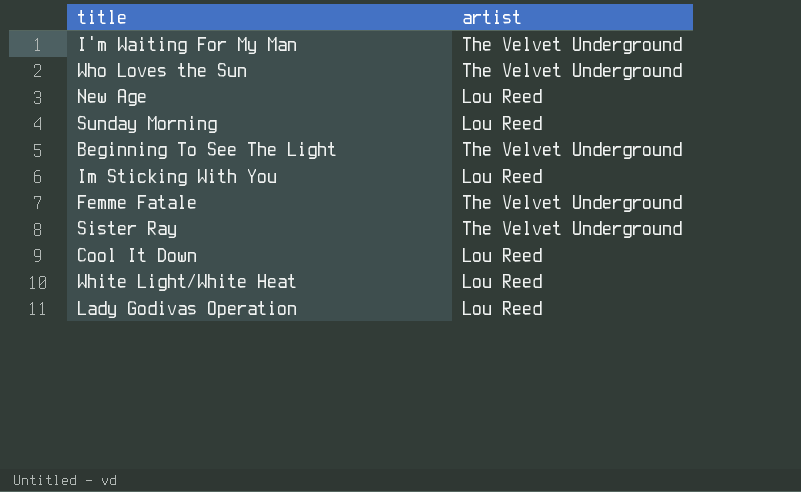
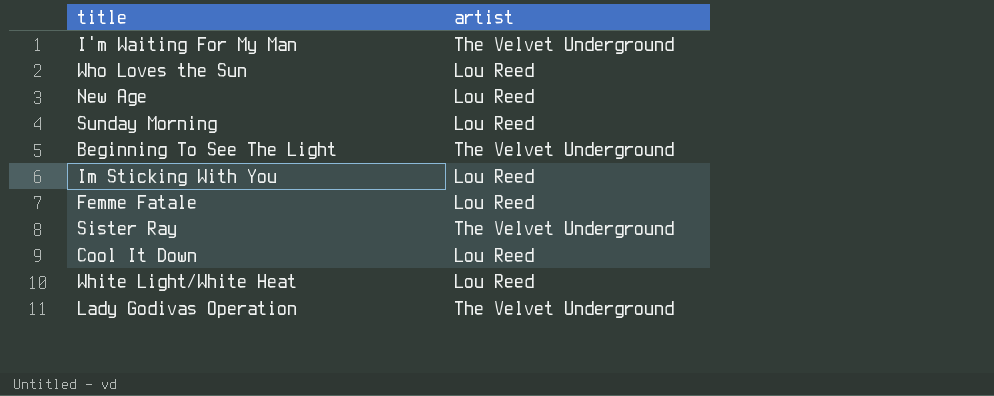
Who Loves the Sun | artist: The Velvet Underground -> Lou Reed
Femme Fatale | artist: The Velvet Underground -> Lou Reed
Lady Godivas Operation | artist: Lou Reed -> The Velvet Underground

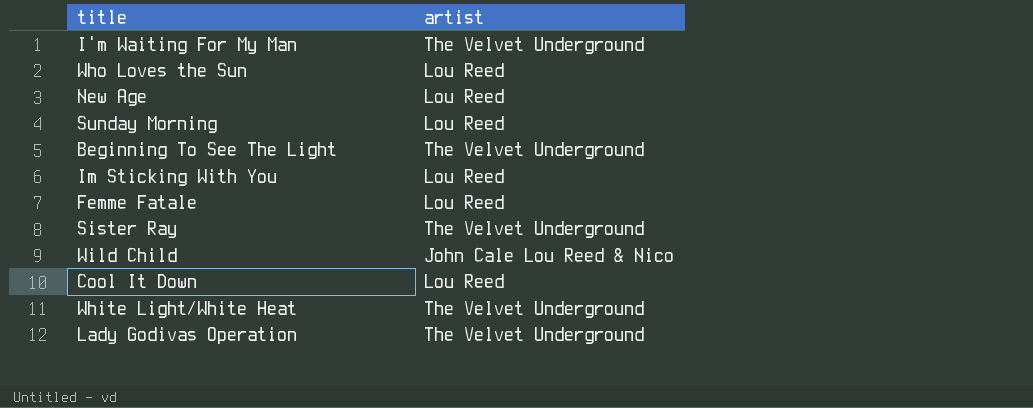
row Wild Child: none -> John Cale Lou Reed & Nico
White Light/White Heat | artist: Lou Reed -> The Velvet Underground

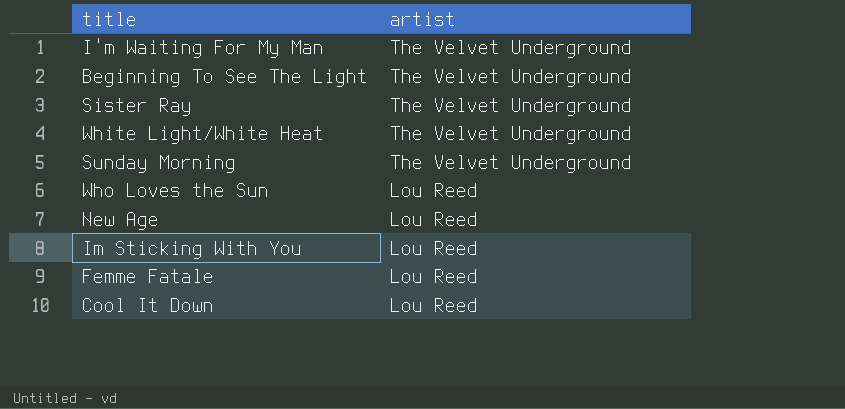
row order: none -> artist descending
row Wild Child: John Cale Lou Reed & Nico -> none
row Lady Godivas Operation: The Velvet Underground -> none
Sunday Morning | artist: Lou Reed -> The Velvet Underground

